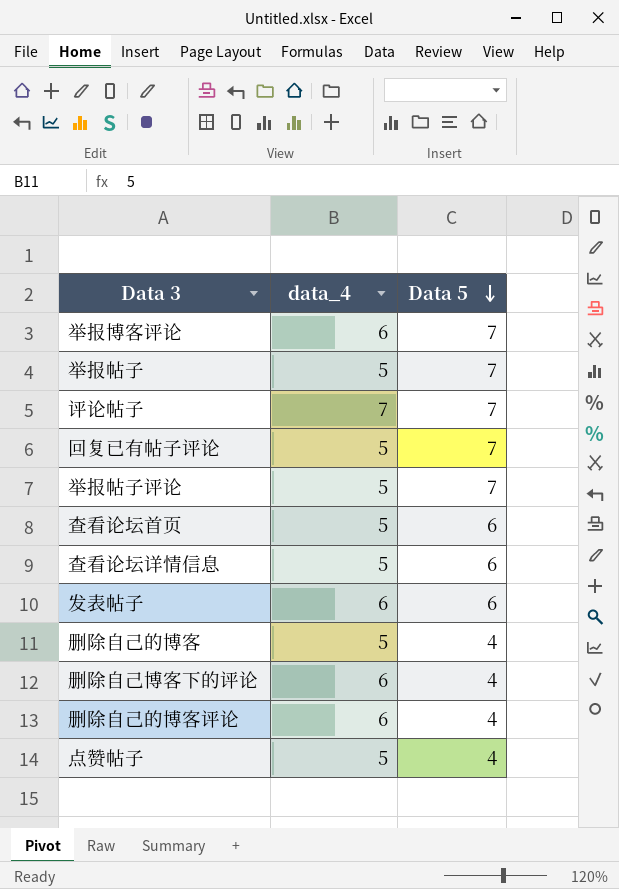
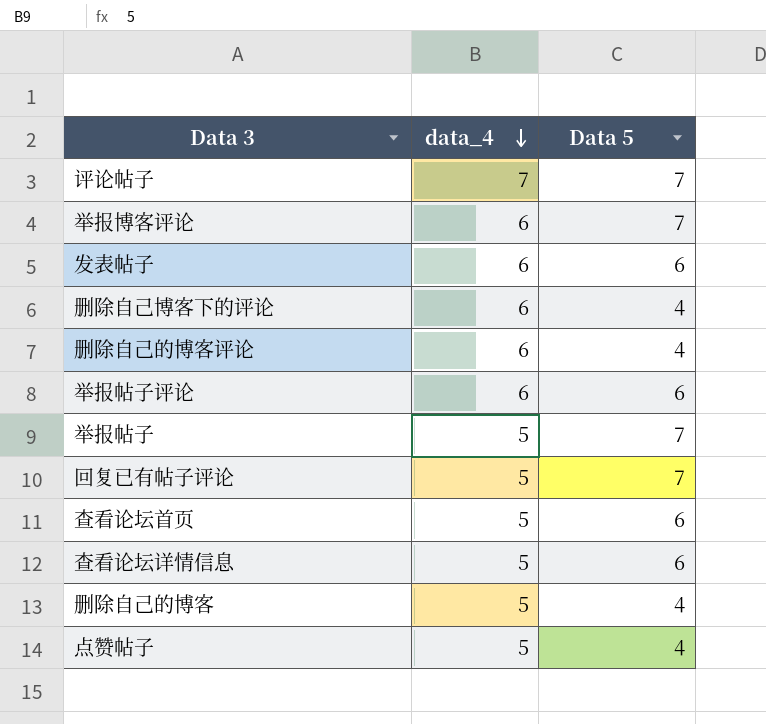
row order: Data 5 descending -> data_4 descending
举报帖子评论 | data_4: 5 -> 6
举报帖子评论 | Data 5: 7 -> 6

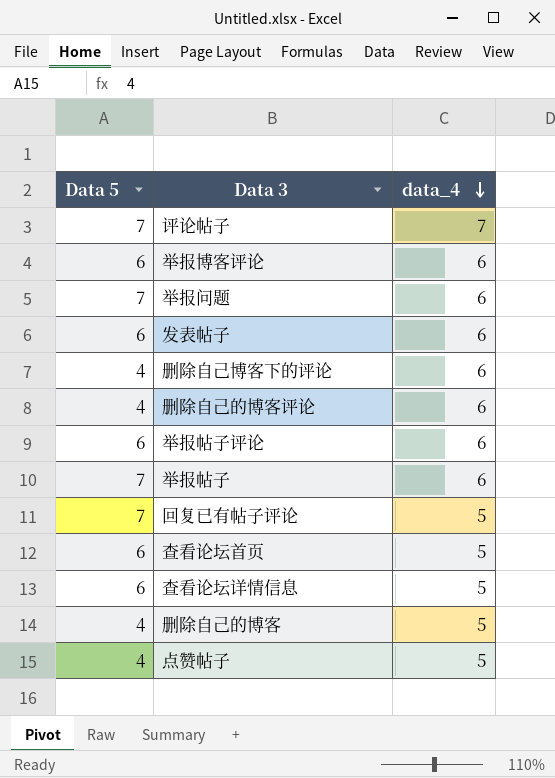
column Data 5 | position: 3 -> 1
举报博客评论 | Data 5: 7 -> 6
row 举报问题: none -> 7 | 6
举报帖子 | data_4: 5 -> 6

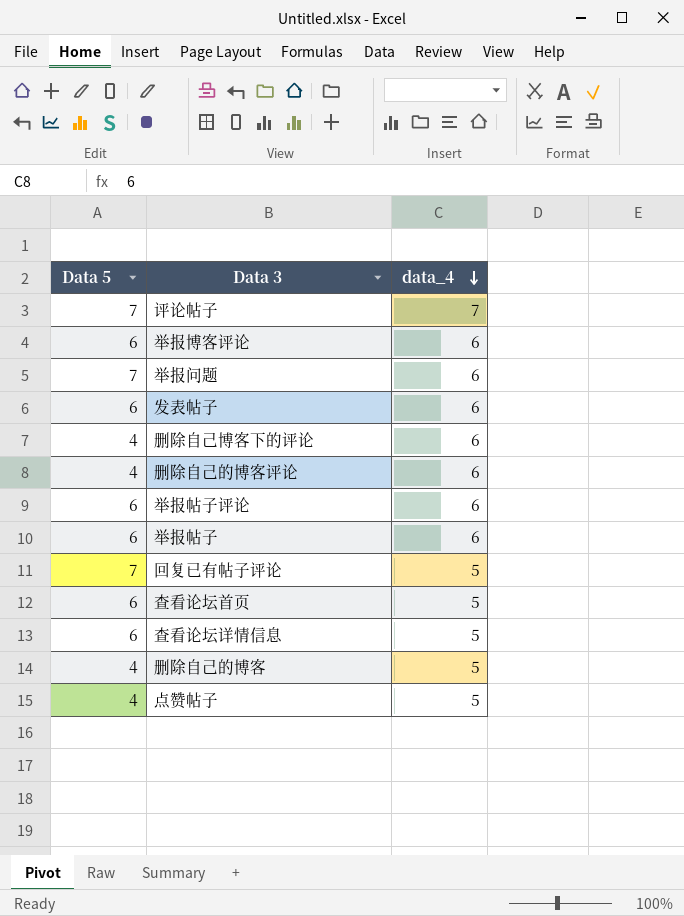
举报帖子 | Data 5: 7 -> 6

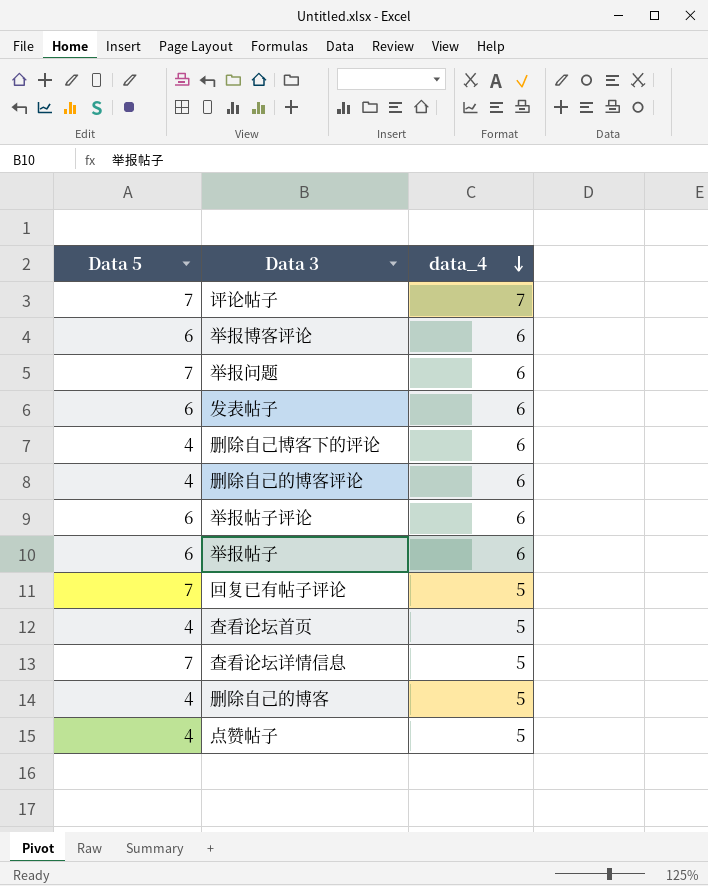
查看论坛首页 | Data 5: 6 -> 4
查看论坛详情信息 | Data 5: 6 -> 7

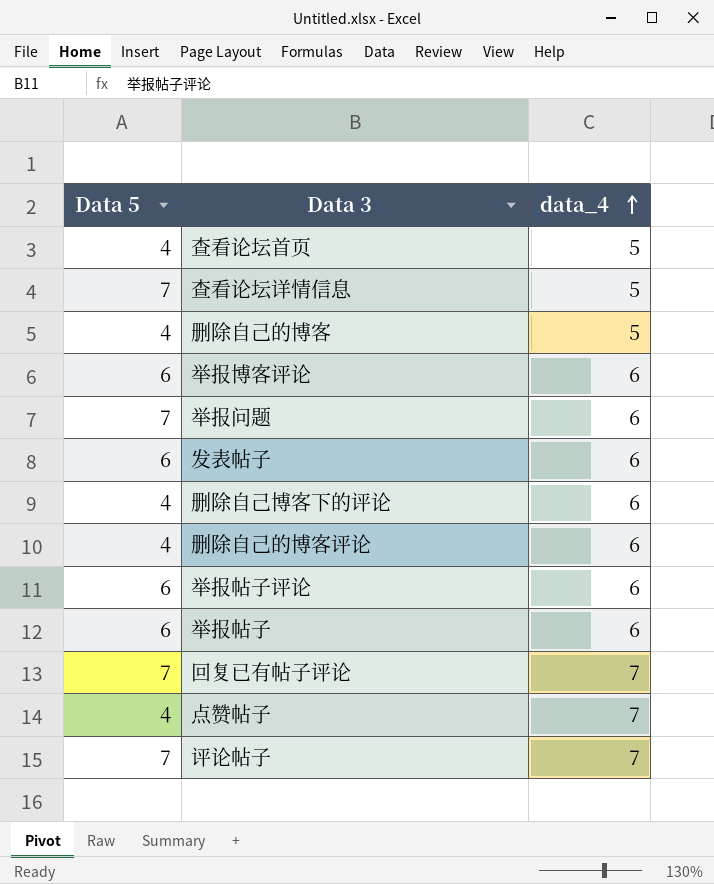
row order: data_4 descending -> data_4 ascending
回复已有帖子评论 | data_4: 5 -> 7
点赞帖子 | data_4: 5 -> 7

